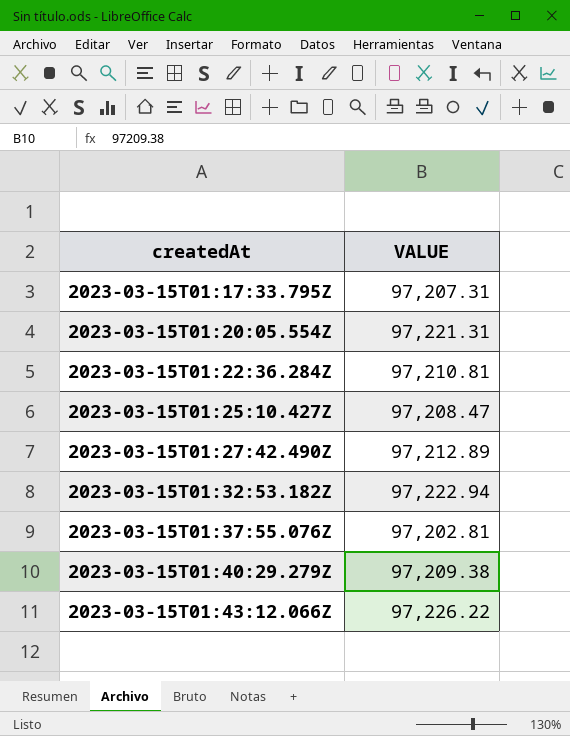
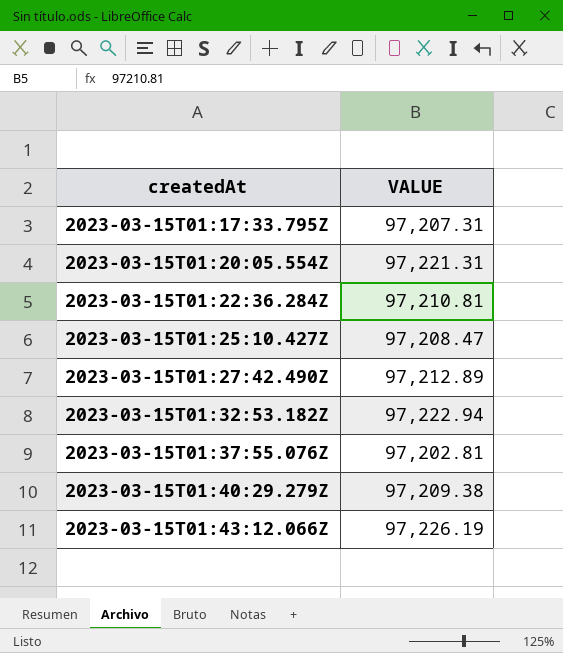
2023-03-15T01:43:12.066Z | VALUE: 97,226.22 -> 97,226.19

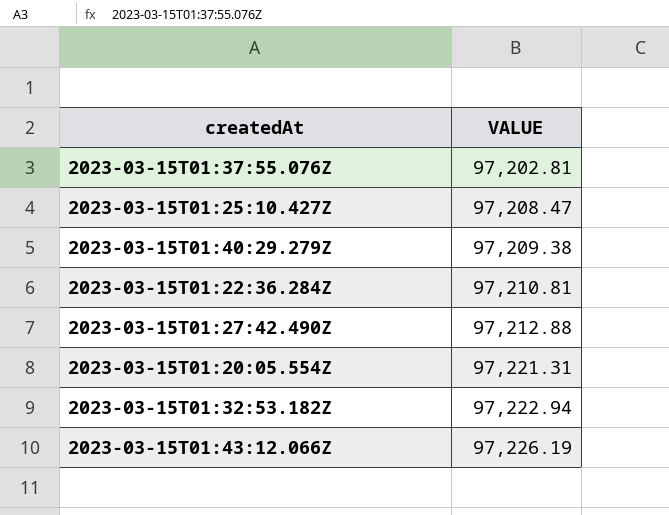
row order: createdAt ascending -> VALUE ascending
row 2023-03-15T01:17:33.795Z: 97,207.31 -> none
2023-03-15T01:27:42.490Z | VALUE: 97,212.89 -> 97,212.88

